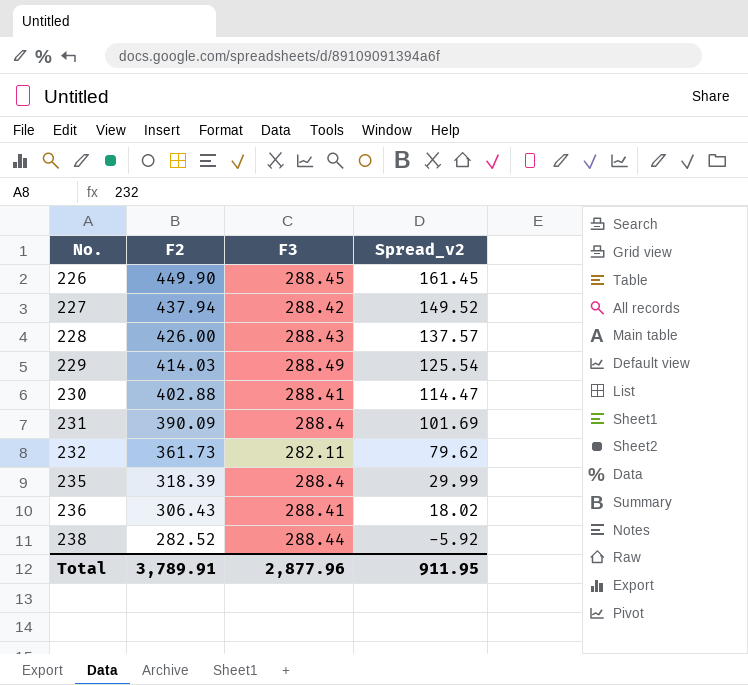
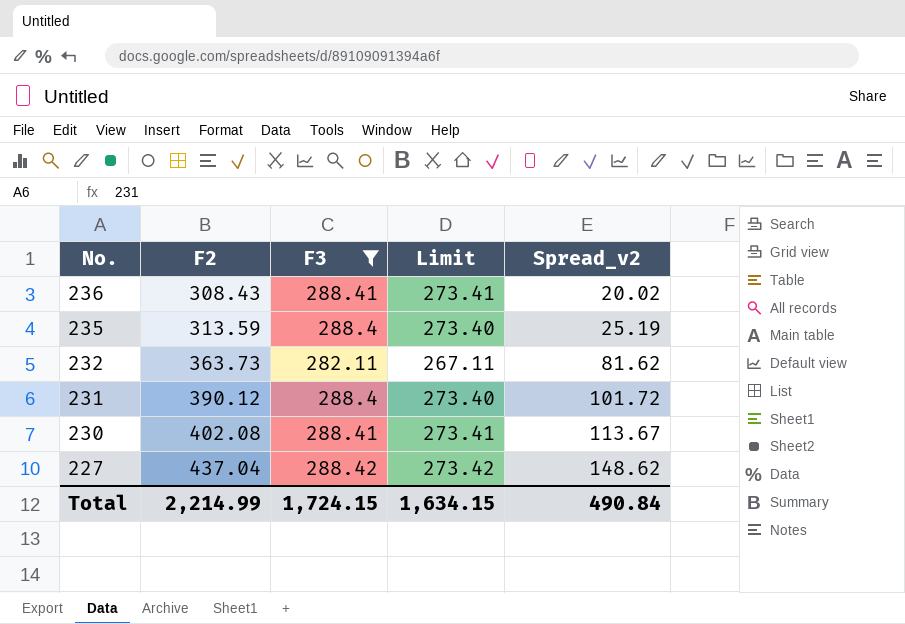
filter: none -> F3 <= 288.42
row order: No. ascending -> No. descending
column Limit | formula: none -> [F3] - 15
236 | F2: 306.43 -> 308.43
236 | Spread_v2: 18.02 -> 20.02
235 | F2: 318.39 -> 313.59
235 | Spread_v2: 29.99 -> 25.19
232 | F2: 361.73 -> 363.73
232 | Spread_v2: 79.62 -> 81.62
231 | F2: 390.09 -> 390.12
231 | Spread_v2: 101.69 -> 101.72
230 | F2: 402.88 -> 402.08
230 | Spread_v2: 114.47 -> 113.67
227 | F2: 437.94 -> 437.04
227 | Spread_v2: 149.52 -> 148.62
Total | F2: 3,789.91 -> 2,214.99
Total | F3: 2,877.96 -> 1,724.15
Total | Spread_v2: 911.95 -> 490.84

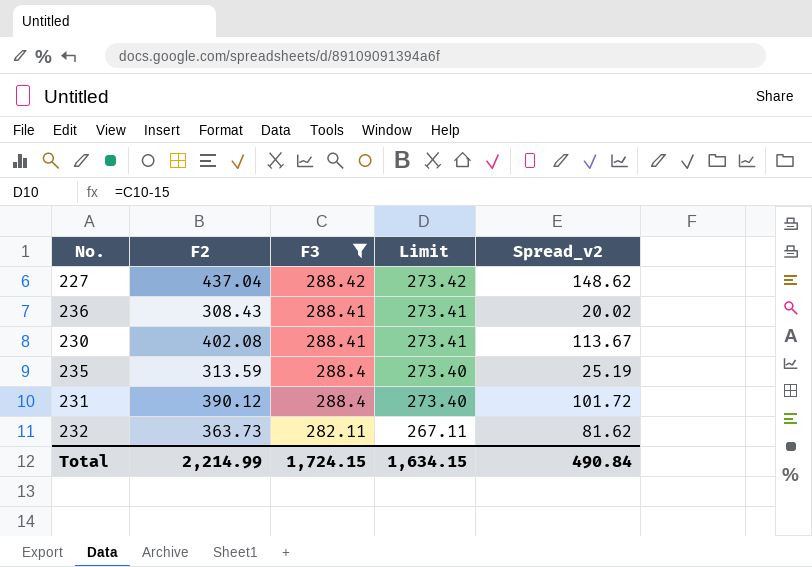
row order: No. descending -> F3 descending

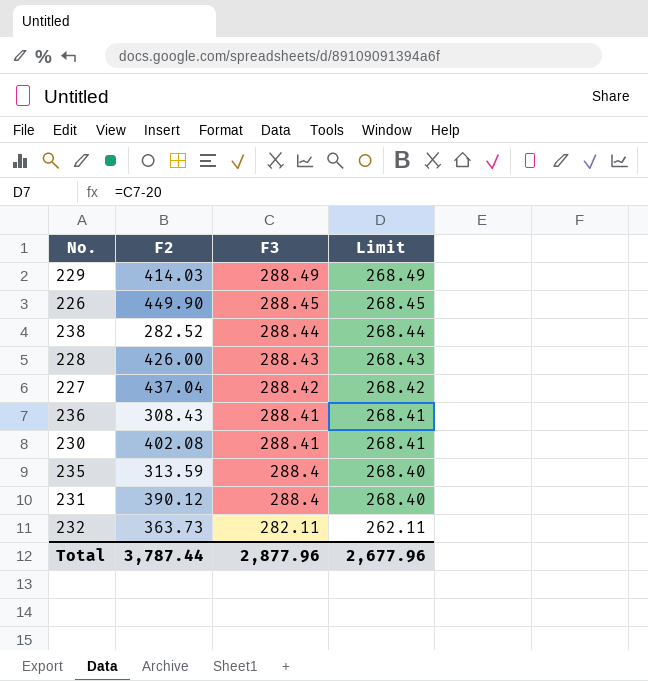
filter: F3 <= 288.42 -> none
column Spread_v2 | formula: [F2] - [F3] -> none
column Limit | formula: [F3] - 15 -> [F3] - 20
Total | F2: 2,214.99 -> 3,787.44
Total | F3: 1,724.15 -> 2,877.96
Total | Limit: 1,634.15 -> 2,677.96

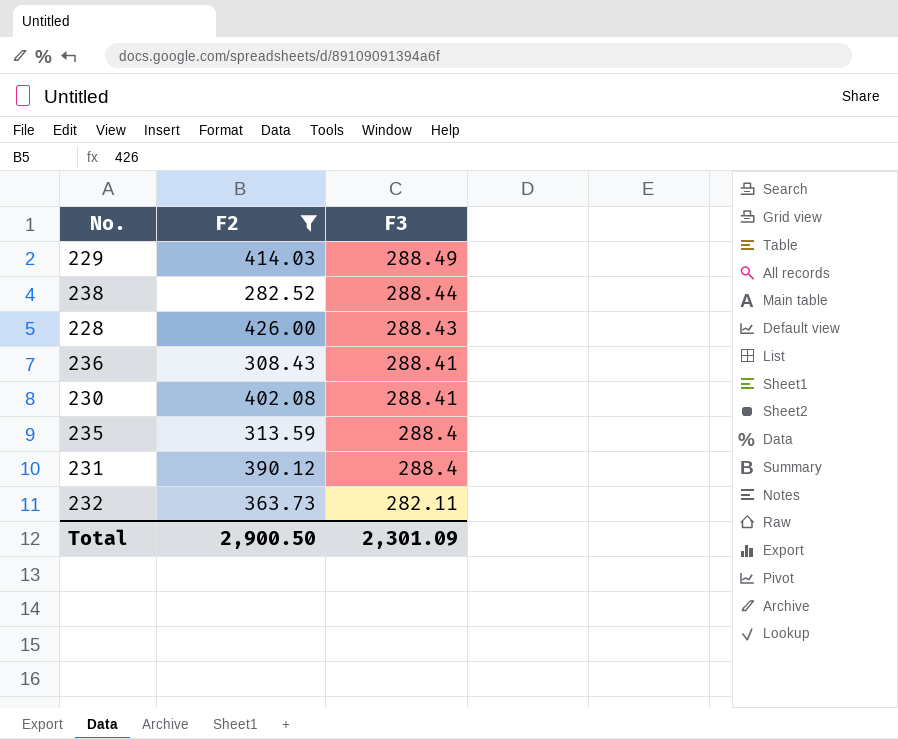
filter: none -> F2 <= 426.00
column Limit | formula: [F3] - 20 -> none
Total | F2: 3,787.44 -> 2,900.50
Total | F3: 2,877.96 -> 2,301.09

